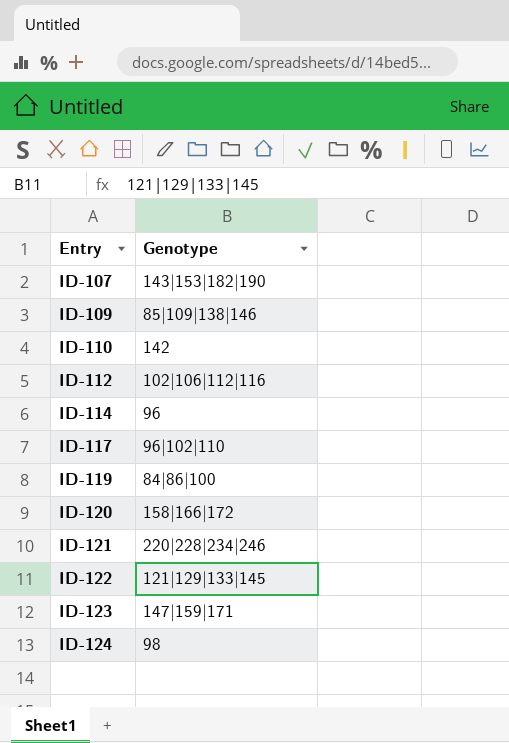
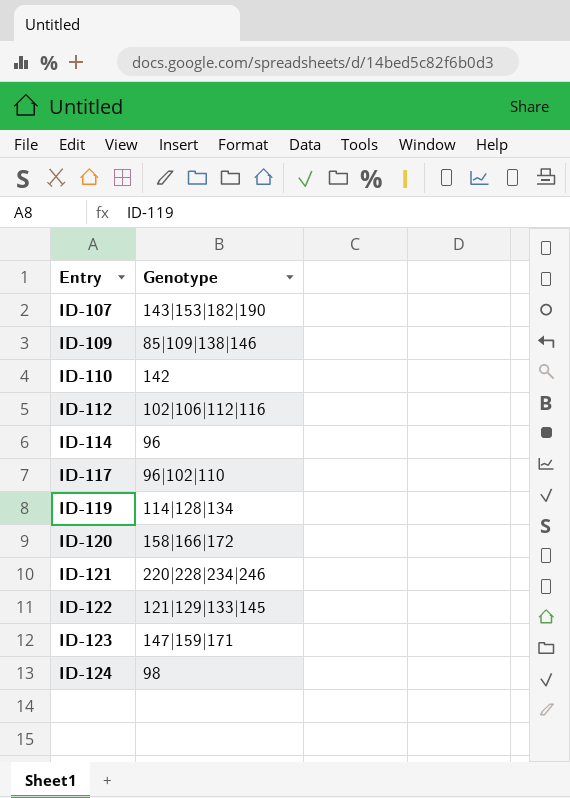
ID-119 | Genotype: 84|86|100 -> 114|128|134

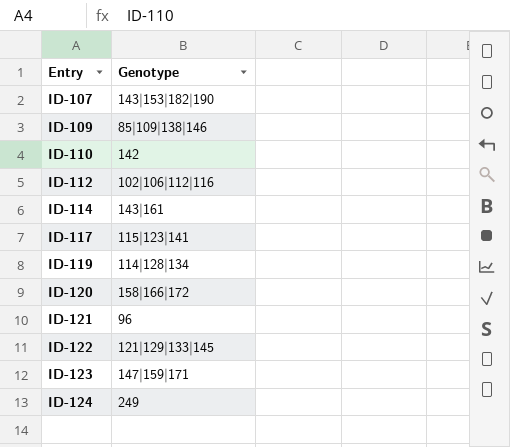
ID-114 | Genotype: 96 -> 143|161
ID-117 | Genotype: 96|102|110 -> 115|123|141
ID-121 | Genotype: 220|228|234|246 -> 96
ID-124 | Genotype: 98 -> 249

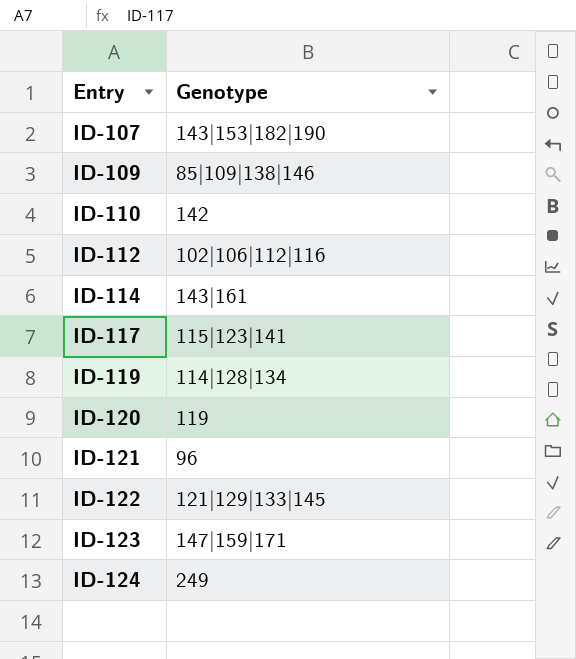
ID-120 | Genotype: 158|166|172 -> 119

